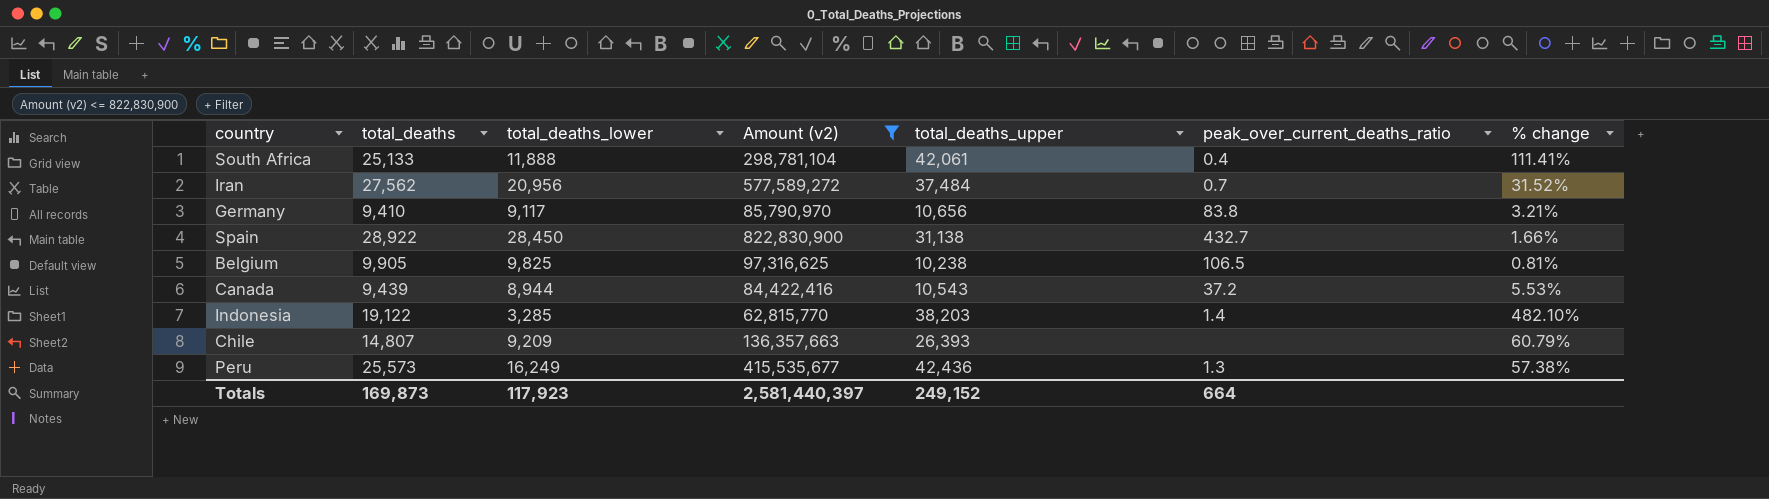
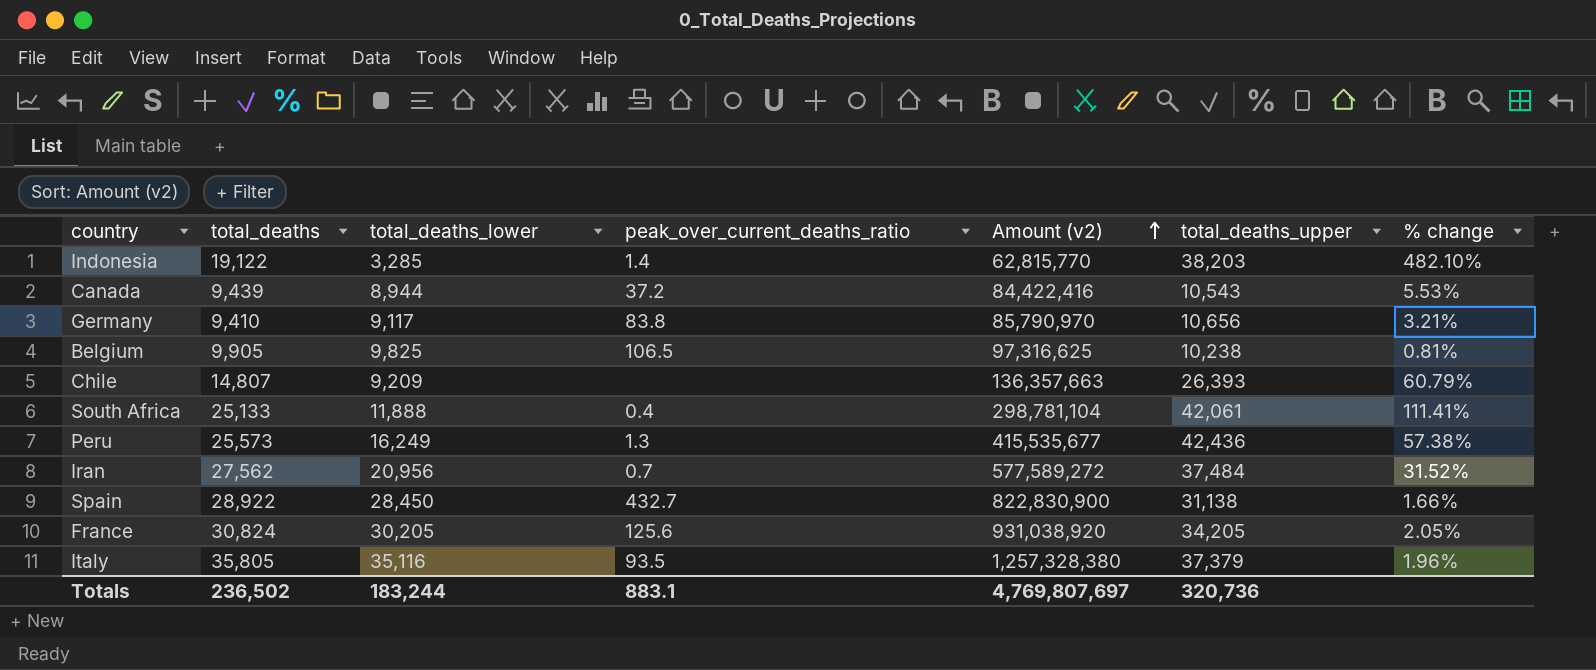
filter: Amount (v2) <= 822,830,900 -> none
row order: none -> Amount (v2) ascending
column peak_over_current_deaths_ratio | position: 6 -> 4
Totals | total_deaths: 169,873 -> 236,502
Totals | total_deaths_lower: 117,923 -> 183,244
Totals | peak_over_current_deaths_ratio: 664 -> 883.1
Totals | Amount (v2): 2,581,440,397 -> 4,769,807,697
Totals | total_deaths_upper: 249,152 -> 320,736

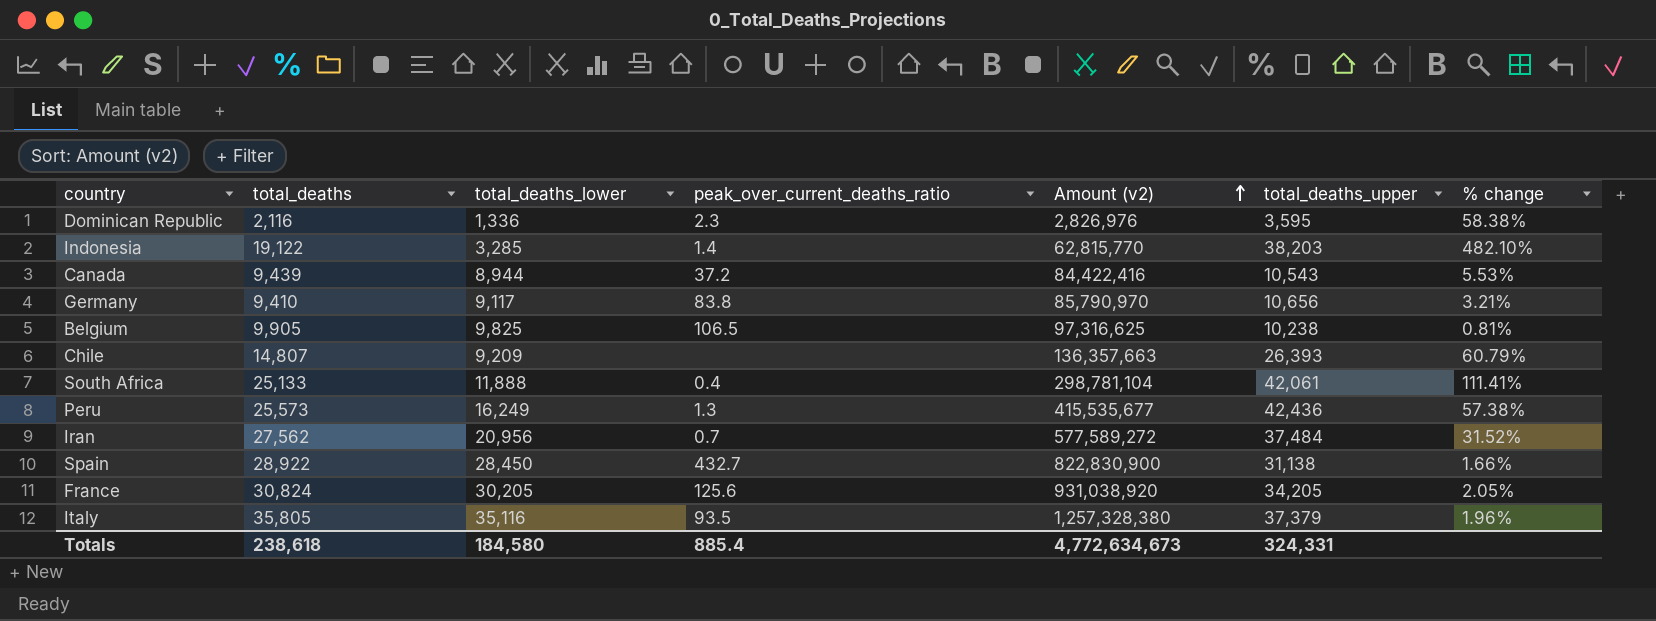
row Dominican Republic: none -> 2,116 | 1,336 | 2.3 | 2,826,976 | 3,595 | 58.38%
Totals | total_deaths: 236,502 -> 238,618
Totals | total_deaths_lower: 183,244 -> 184,580
Totals | peak_over_current_deaths_ratio: 883.1 -> 885.4
Totals | Amount (v2): 4,769,807,697 -> 4,772,634,673
Totals | total_deaths_upper: 320,736 -> 324,331

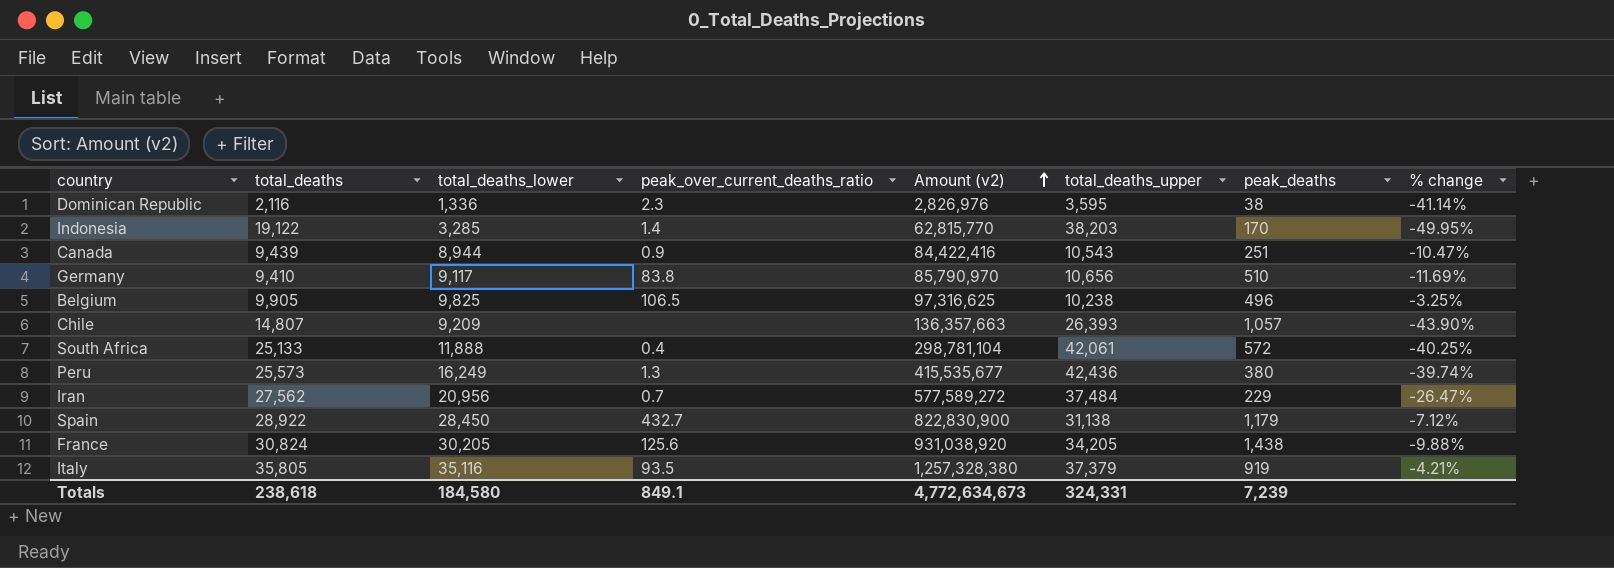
column peak_deaths | position: none -> 7
column % change | formula: ([total_deaths] - [total_deaths_lower]) / [total_deaths_lower] -> ([total_deaths] - [total_deaths_upper]) / [total_deaths_upper]
Canada | peak_over_current_deaths_ratio: 37.2 -> 0.9
Totals | peak_over_current_deaths_ratio: 885.4 -> 849.1

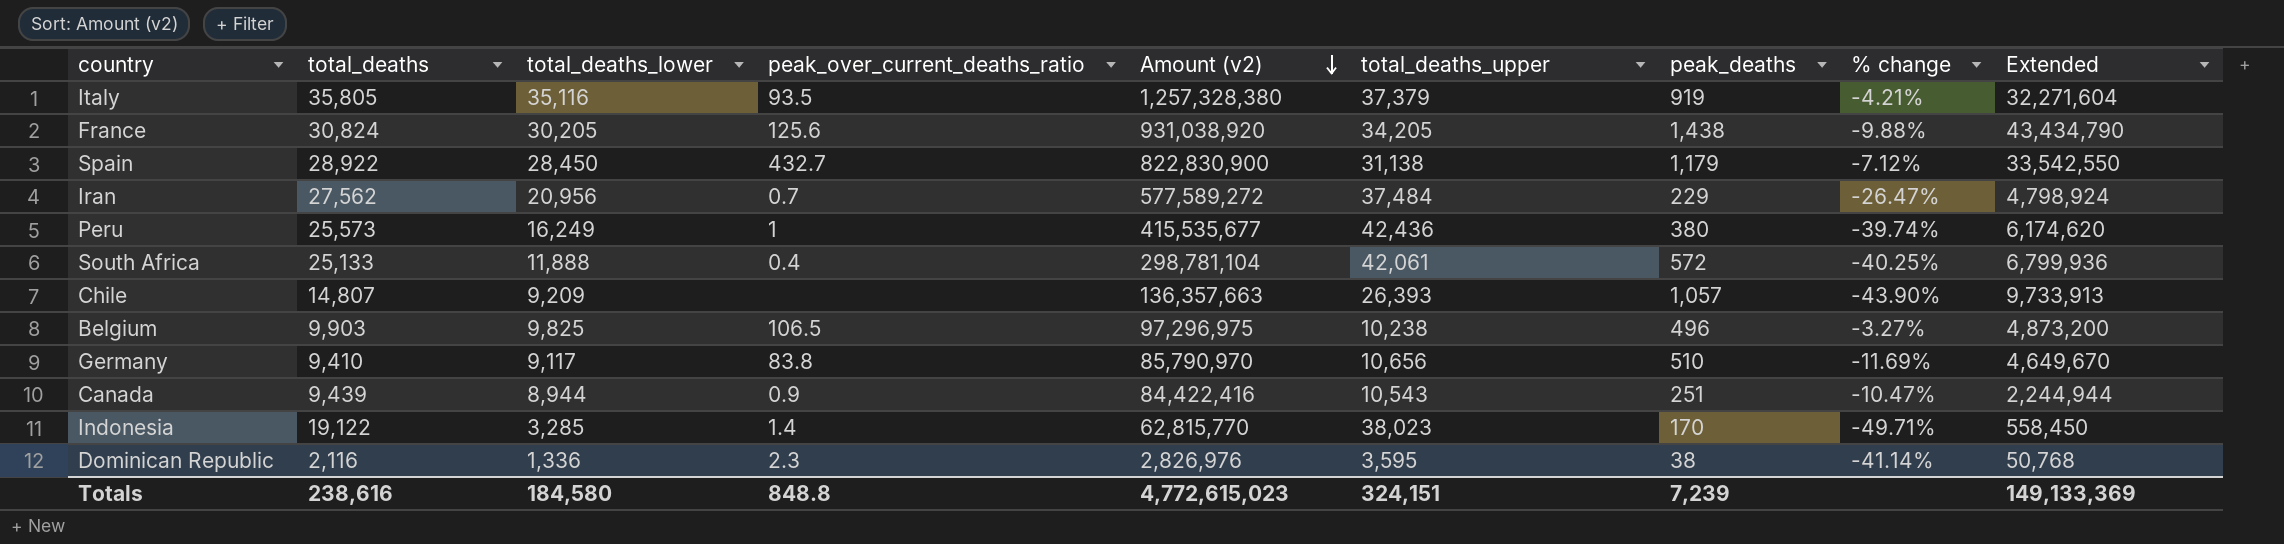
row order: Amount (v2) ascending -> Amount (v2) descending
column Extended | formula: none -> [total_deaths_lower] * [peak_deaths]
Peru | peak_over_current_deaths_ratio: 1.3 -> 1
Belgium | total_deaths: 9,905 -> 9,903
Belgium | Amount (v2): 97,316,625 -> 97,296,975
Belgium | % change: -3.25% -> -3.27%
Indonesia | total_deaths_upper: 38,203 -> 38,023
Indonesia | % change: -49.95% -> -49.71%
Totals | total_deaths: 238,618 -> 238,616
Totals | peak_over_current_deaths_ratio: 849.1 -> 848.8
Totals | Amount (v2): 4,772,634,673 -> 4,772,615,023
Totals | total_deaths_upper: 324,331 -> 324,151

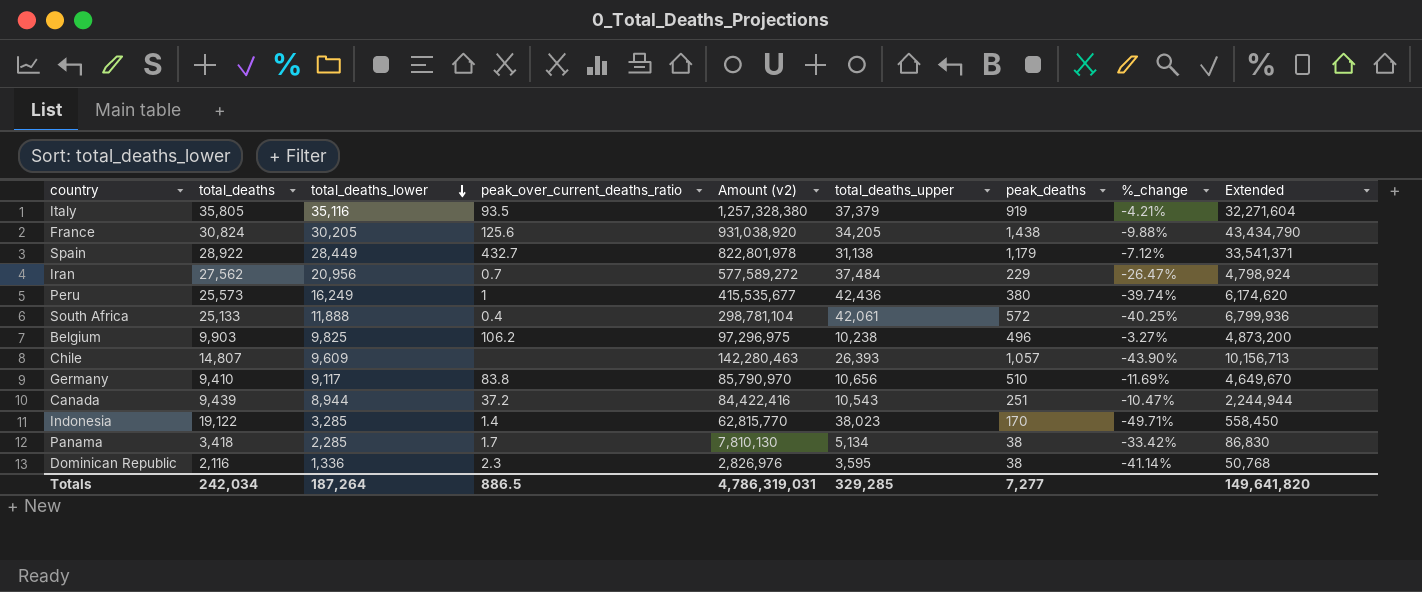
row order: Amount (v2) descending -> total_deaths_lower descending
column name: % change -> %_change
Spain | total_deaths_lower: 28,450 -> 28,449
Spain | Amount (v2): 822,830,900 -> 822,801,978
Spain | Extended: 33,542,550 -> 33,541,371
Belgium | peak_over_current_deaths_ratio: 106.5 -> 106.2
Chile | total_deaths_lower: 9,209 -> 9,609
Chile | Amount (v2): 136,357,663 -> 142,280,463
Chile | Extended: 9,733,913 -> 10,156,713
Canada | peak_over_current_deaths_ratio: 0.9 -> 37.2
row Panama: none -> 3,418 | 2,285 | 1.7 | 7,810,130 | 5,134 | 38 | -33.42% | 86,830
Totals | total_deaths: 238,616 -> 242,034
Totals | total_deaths_lower: 184,580 -> 187,264
Totals | peak_over_current_deaths_ratio: 848.8 -> 886.5
Totals | Amount (v2): 4,772,615,023 -> 4,786,319,031
Totals | total_deaths_upper: 324,151 -> 329,285
Totals | peak_deaths: 7,239 -> 7,277
Totals | Extended: 149,133,369 -> 149,641,820

